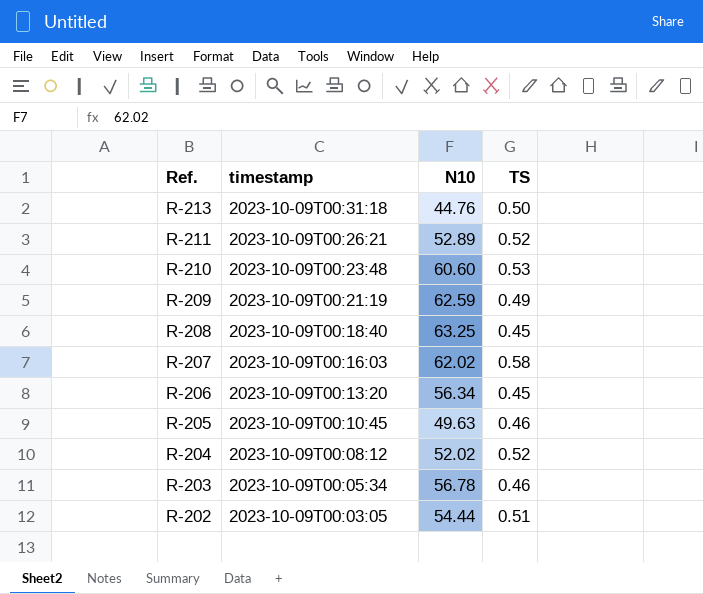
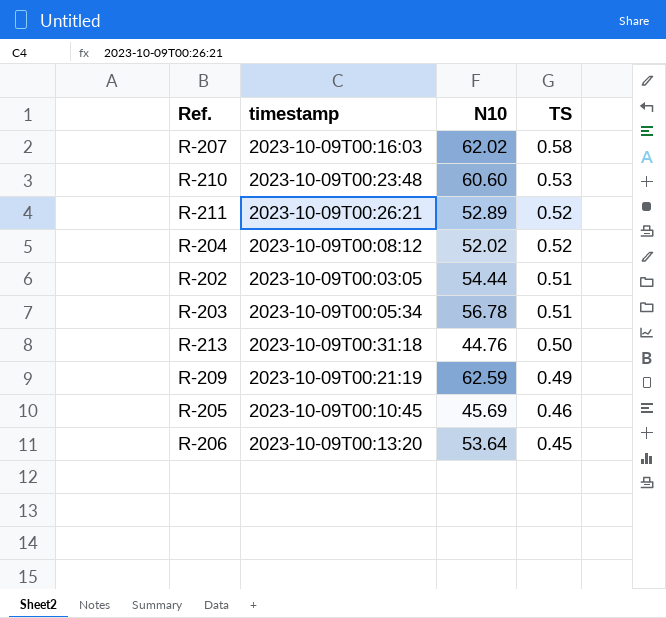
row order: Ref. descending -> TS descending
row R-208: 2023-10-09T00:18:40 | 63.25 | 0.45 -> none
R-203 | TS: 0.46 -> 0.51
R-205 | N10: 49.63 -> 45.69
R-206 | N10: 56.34 -> 53.64

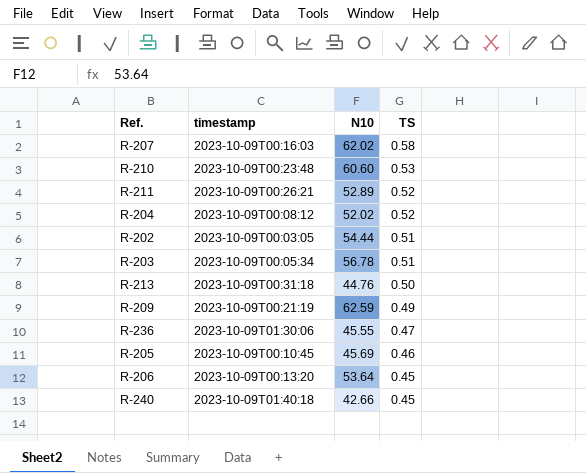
row R-236: none -> 2023-10-09T01:30:06 | 45.55 | 0.47
row R-240: none -> 2023-10-09T01:40:18 | 42.66 | 0.45

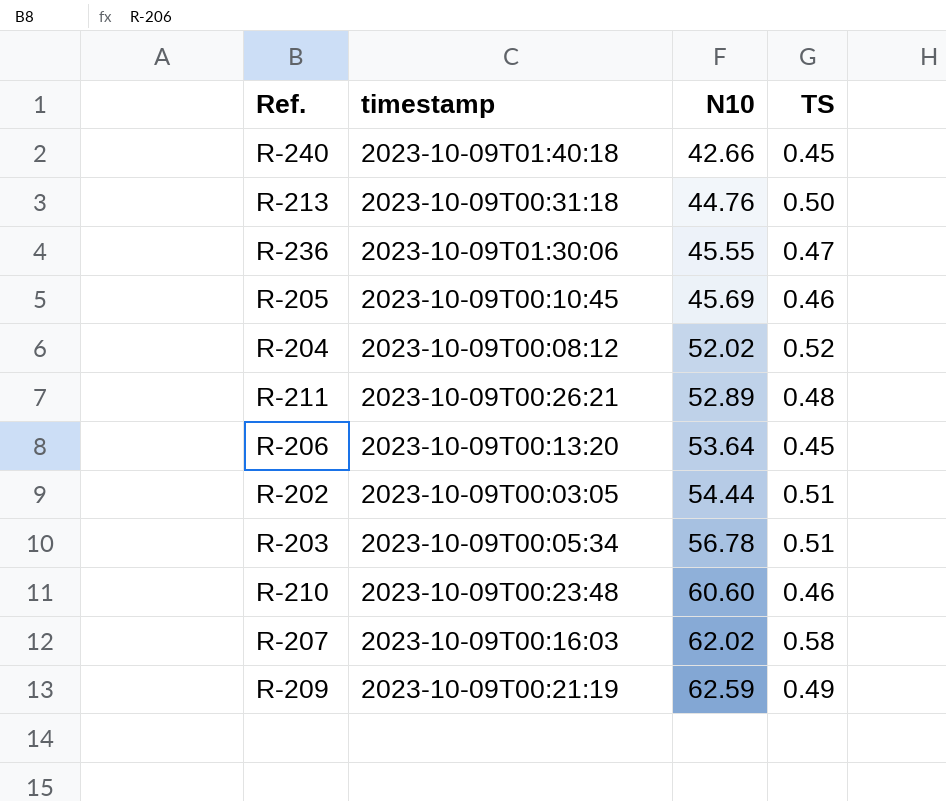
row order: TS descending -> N10 ascending
R-211 | TS: 0.52 -> 0.48
R-210 | TS: 0.53 -> 0.46

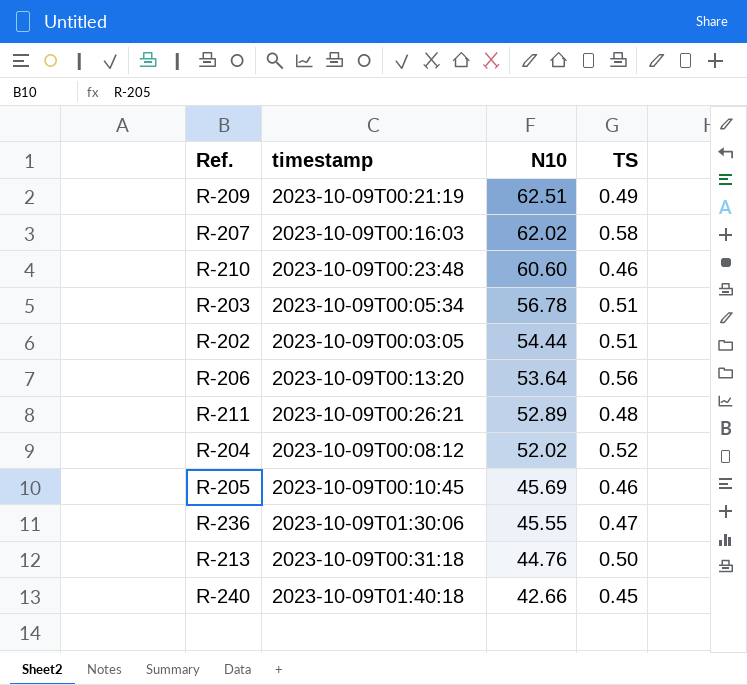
row order: N10 ascending -> N10 descending
R-209 | N10: 62.59 -> 62.51
R-206 | TS: 0.45 -> 0.56

